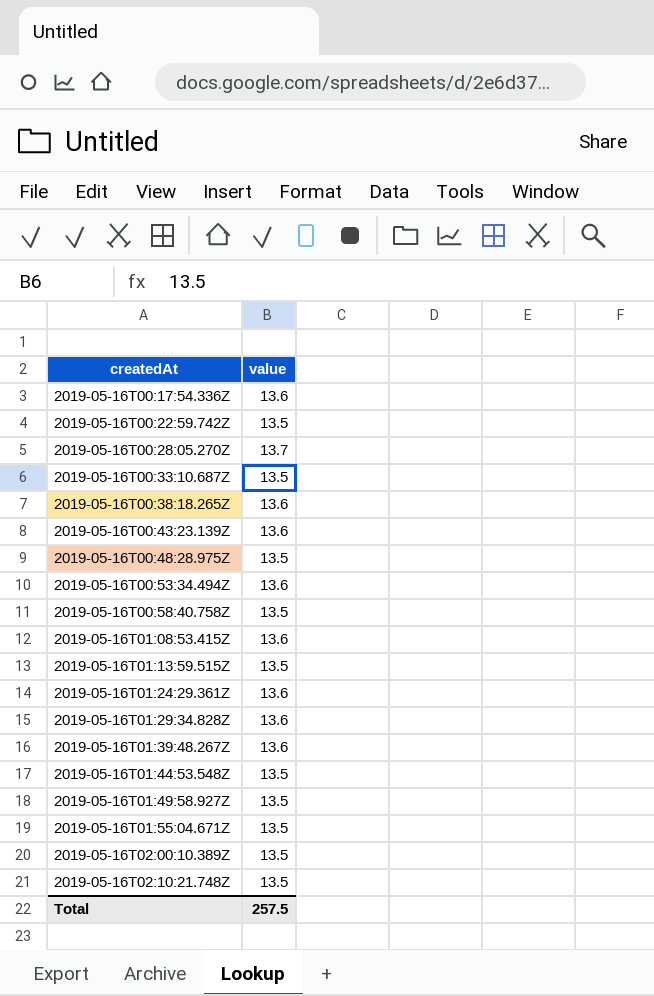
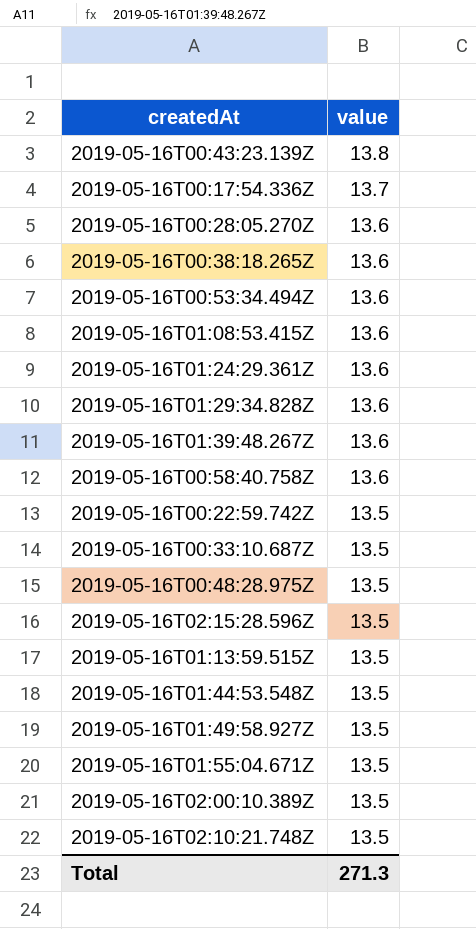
row order: createdAt ascending -> value descending
2019-05-16T00:43:23.139Z | value: 13.6 -> 13.8
2019-05-16T00:17:54.336Z | value: 13.6 -> 13.7
2019-05-16T00:28:05.270Z | value: 13.7 -> 13.6
2019-05-16T00:58:40.758Z | value: 13.5 -> 13.6
row 2019-05-16T02:15:28.596Z: none -> 13.5
Total | value: 257.5 -> 271.3

